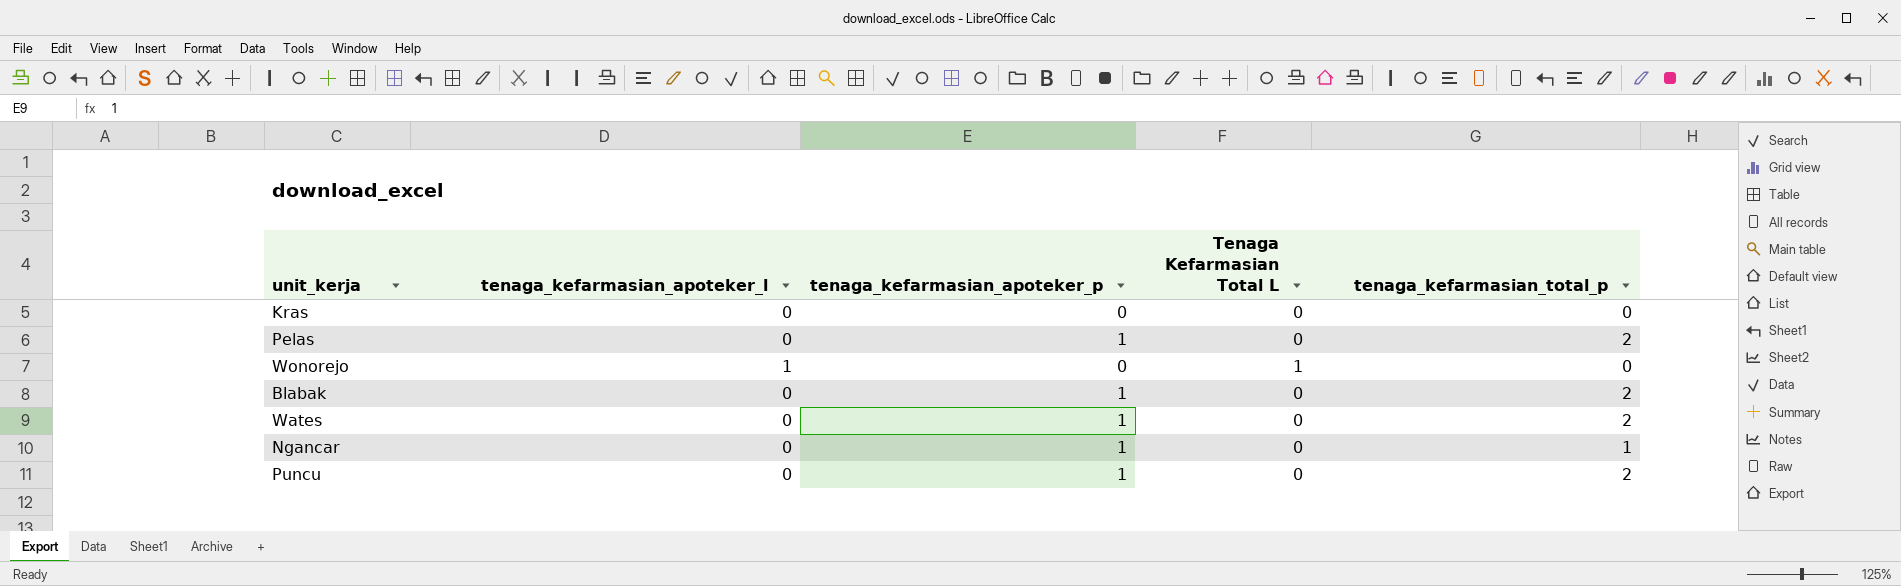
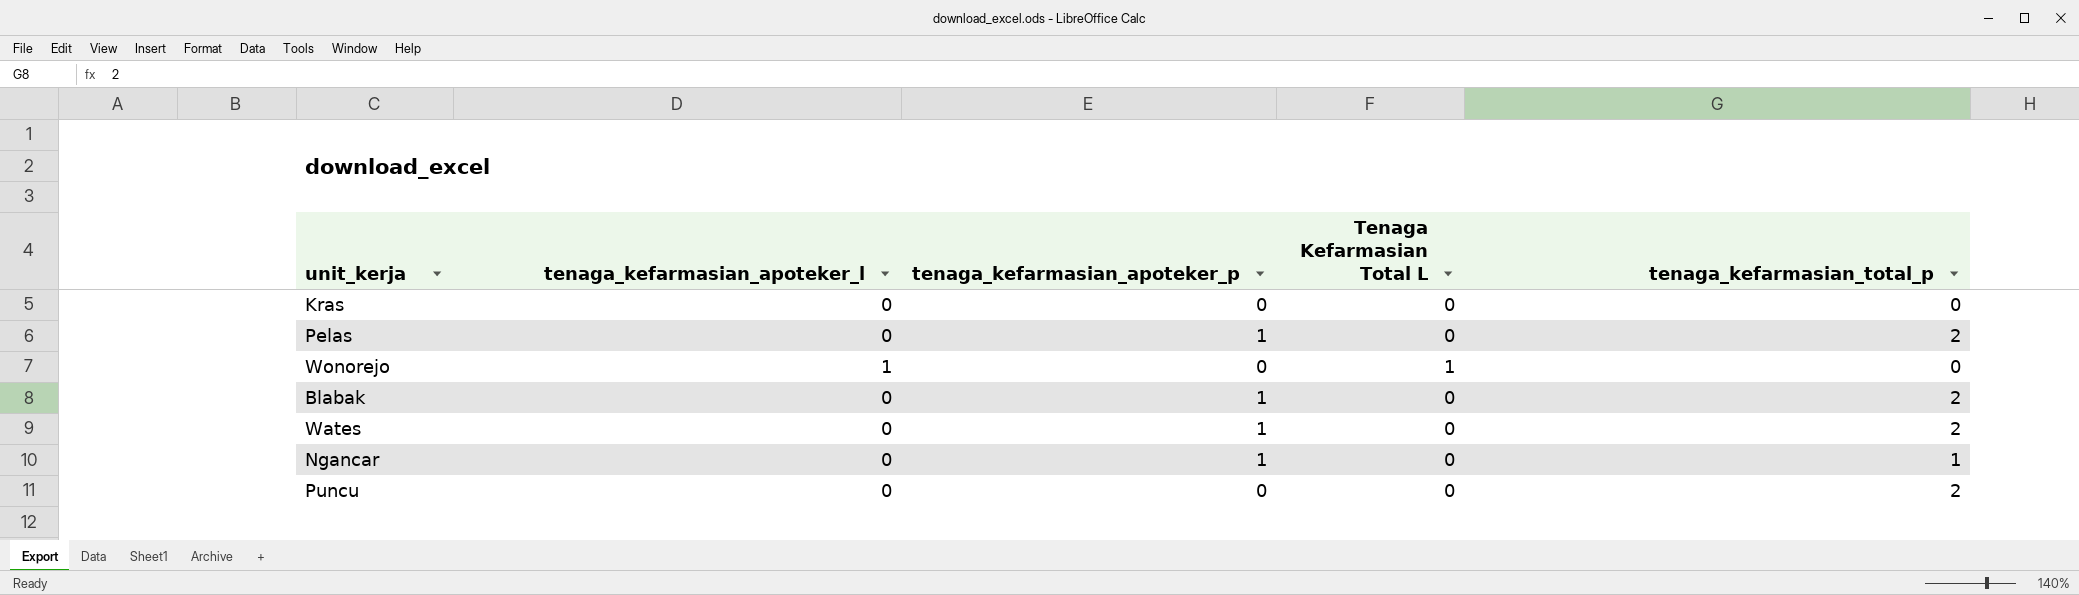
Puncu | tenaga_kefarmasian_apoteker_p: 1 -> 0

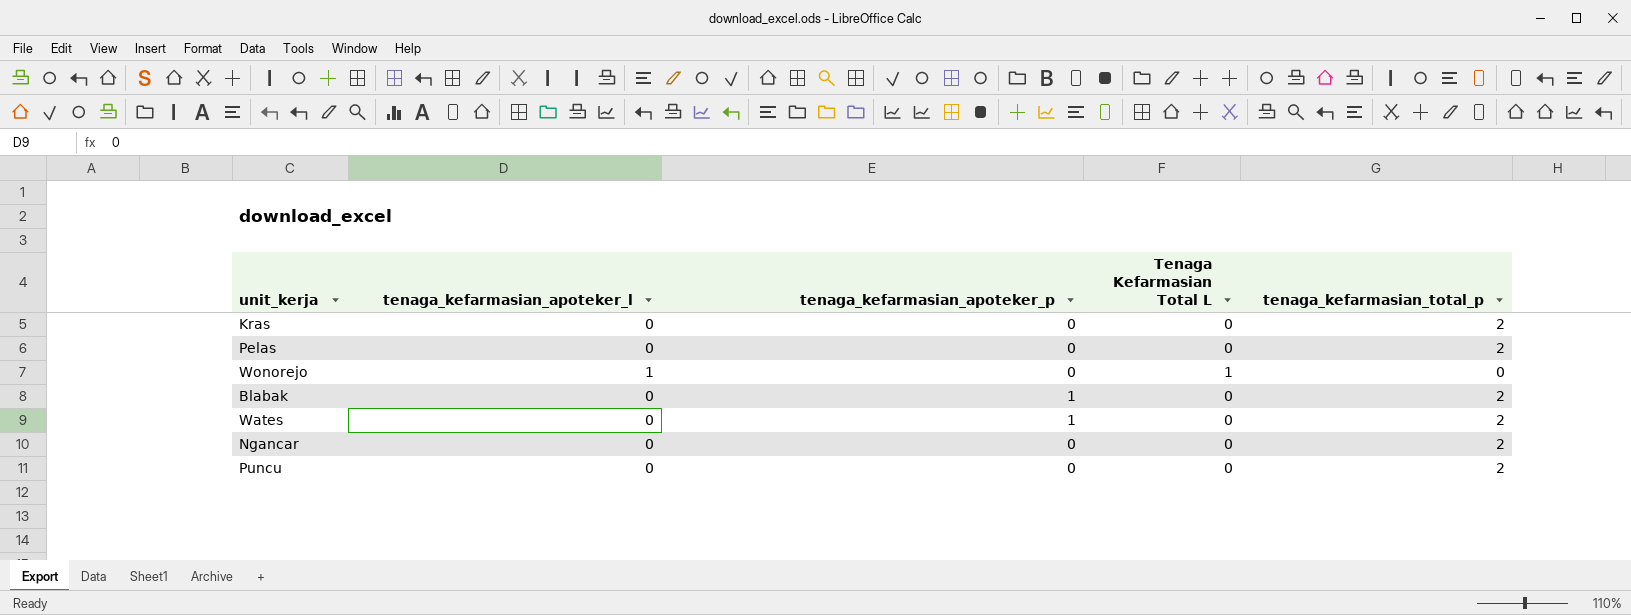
Kras | tenaga_kefarmasian_total_p: 0 -> 2
Pelas | tenaga_kefarmasian_apoteker_p: 1 -> 0
Ngancar | tenaga_kefarmasian_apoteker_p: 1 -> 0
Ngancar | tenaga_kefarmasian_total_p: 1 -> 2

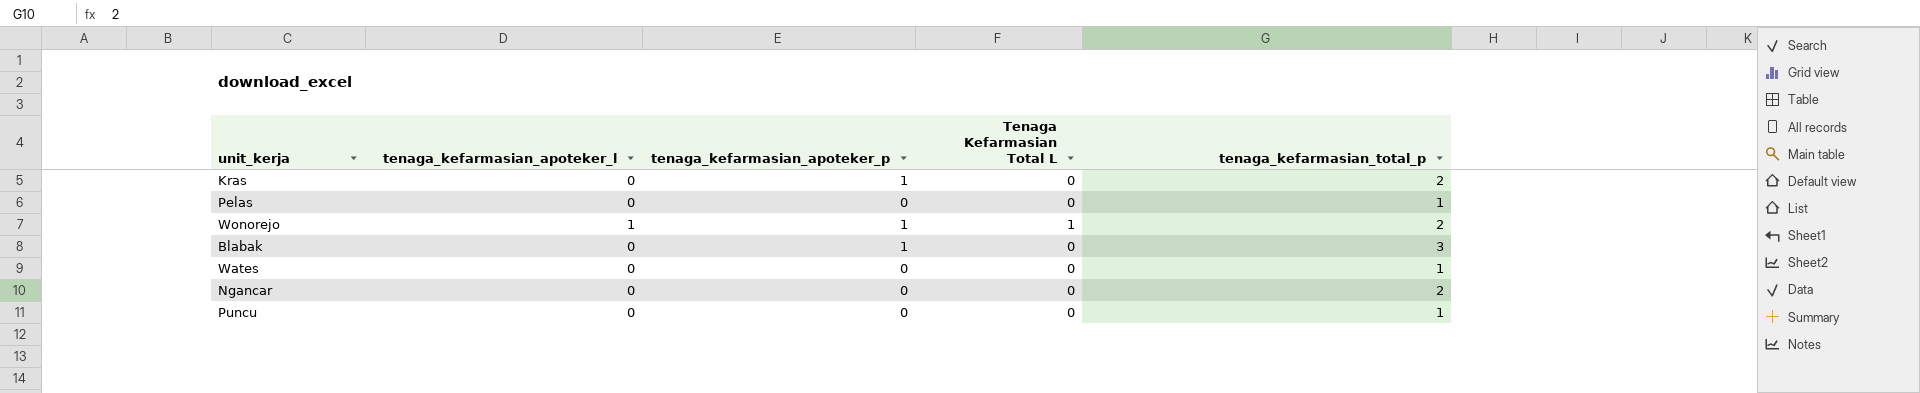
Kras | tenaga_kefarmasian_apoteker_p: 0 -> 1
Pelas | tenaga_kefarmasian_total_p: 2 -> 1
Wonorejo | tenaga_kefarmasian_apoteker_p: 0 -> 1
Wonorejo | tenaga_kefarmasian_total_p: 0 -> 2
Blabak | tenaga_kefarmasian_total_p: 2 -> 3
Wates | tenaga_kefarmasian_apoteker_p: 1 -> 0
Wates | tenaga_kefarmasian_total_p: 2 -> 1
Puncu | tenaga_kefarmasian_total_p: 2 -> 1

